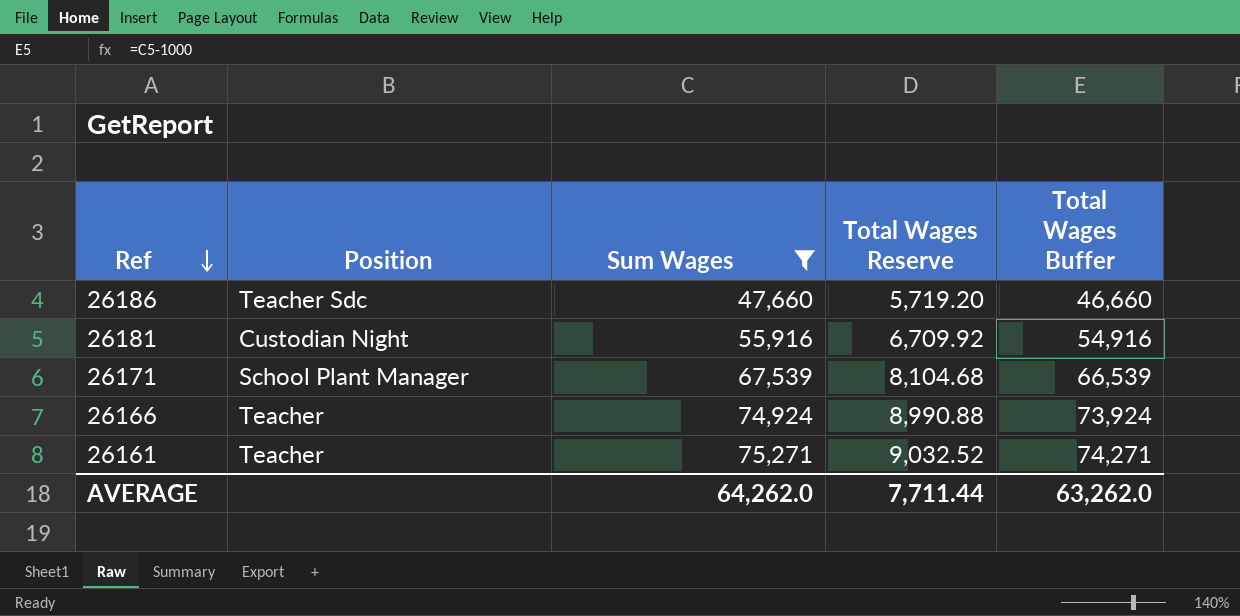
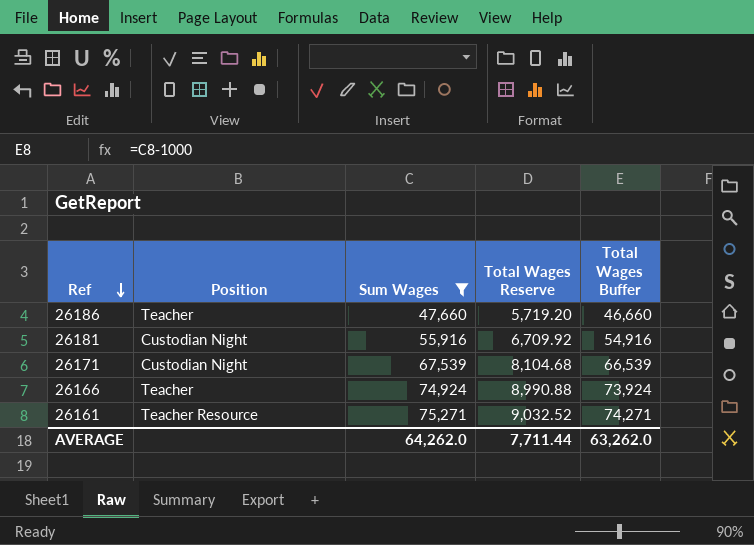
26186 | Position: Teacher Sdc -> Teacher
26171 | Position: School Plant Manager -> Custodian Night
26161 | Position: Teacher -> Teacher Resource

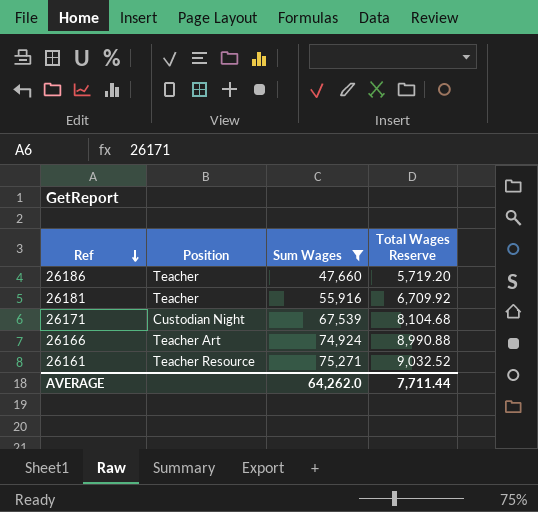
column Total Wages Buffer | formula: [Sum Wages] - 1000 -> none
26181 | Position: Custodian Night -> Teacher
26166 | Position: Teacher -> Teacher Art

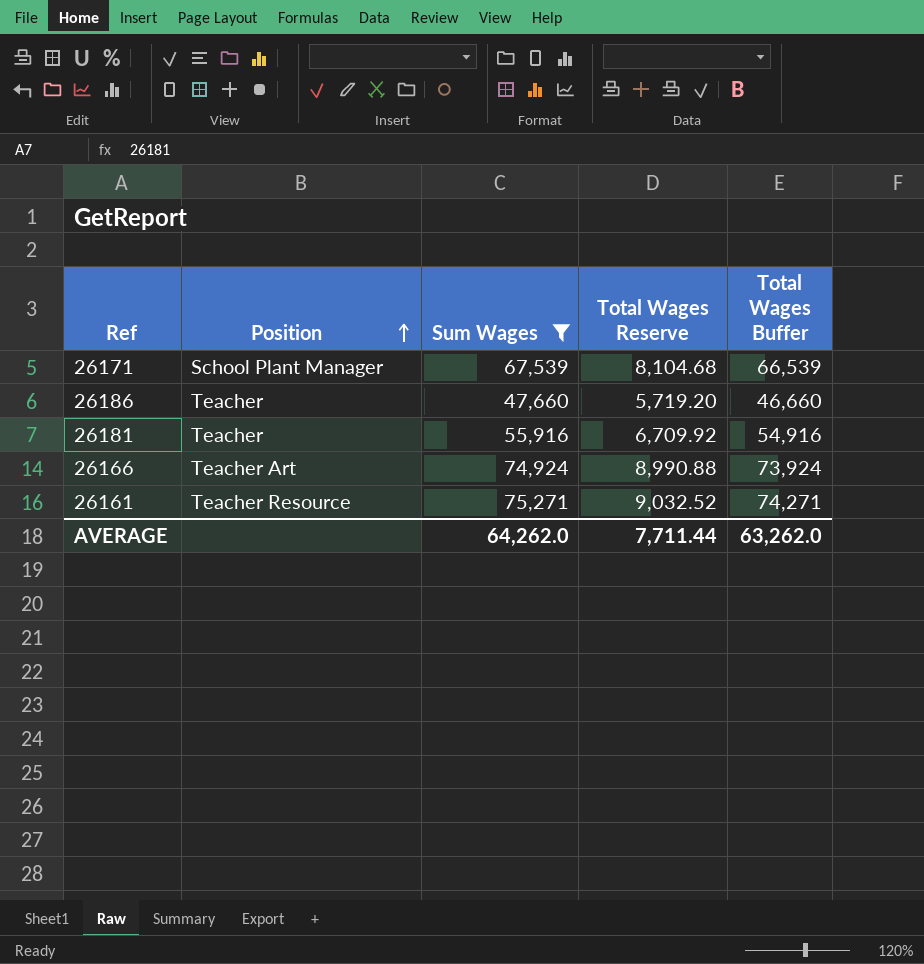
row order: Ref descending -> Position ascending
column Total Wages Buffer | formula: none -> [Sum Wages] - 1000
26171 | Position: Custodian Night -> School Plant Manager

